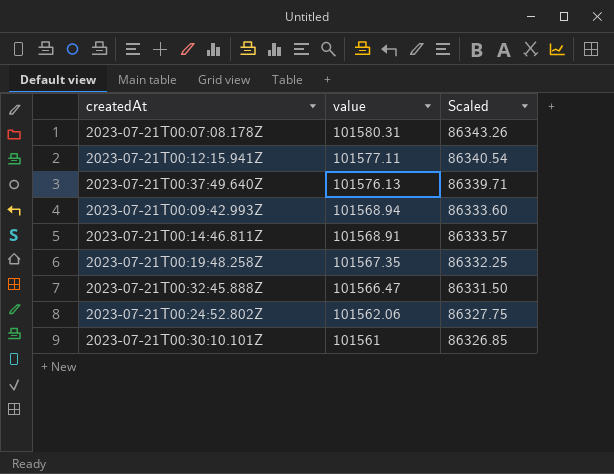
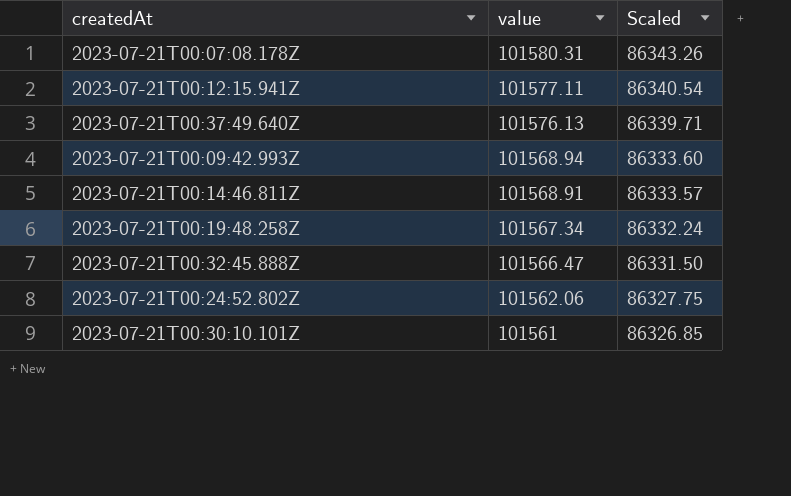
2023-07-21T00:19:48.258Z | value: 101567.35 -> 101567.34
2023-07-21T00:19:48.258Z | Scaled: 86332.25 -> 86332.24

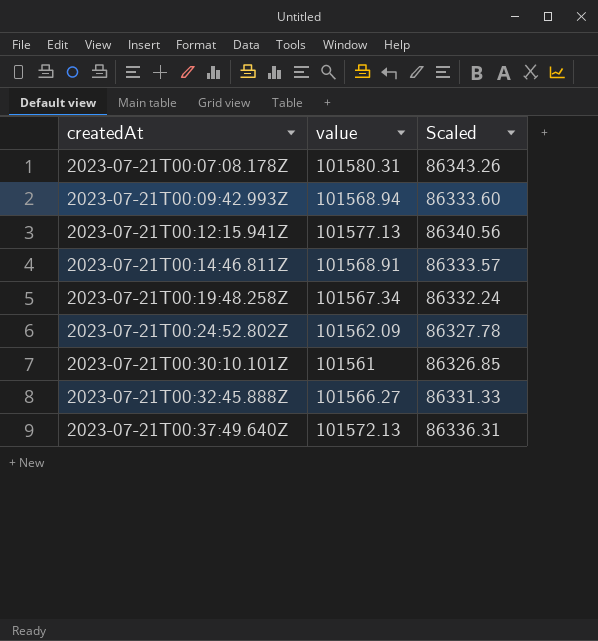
row order: value descending -> createdAt ascending
2023-07-21T00:12:15.941Z | value: 101577.11 -> 101577.13
2023-07-21T00:12:15.941Z | Scaled: 86340.54 -> 86340.56
2023-07-21T00:24:52.802Z | value: 101562.06 -> 101562.09
2023-07-21T00:24:52.802Z | Scaled: 86327.75 -> 86327.78
2023-07-21T00:32:45.888Z | value: 101566.47 -> 101566.27
2023-07-21T00:32:45.888Z | Scaled: 86331.50 -> 86331.33
2023-07-21T00:37:49.640Z | value: 101576.13 -> 101572.13
2023-07-21T00:37:49.640Z | Scaled: 86339.71 -> 86336.31

